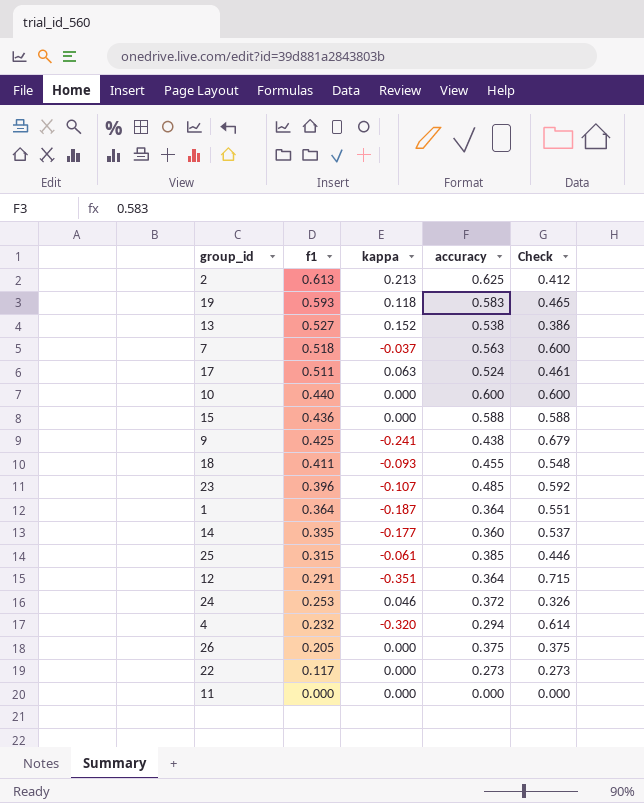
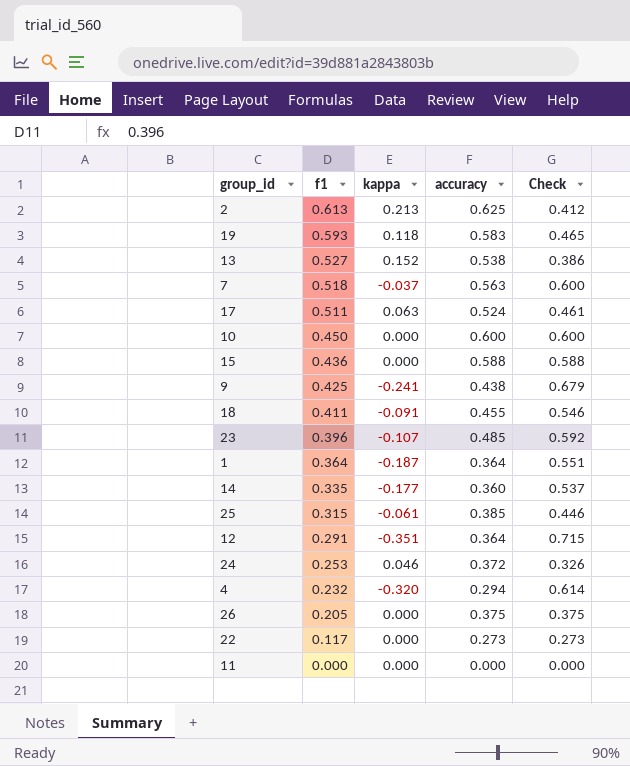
10 | f1: 0.440 -> 0.450
18 | kappa: -0.093 -> -0.091
18 | Check: 0.548 -> 0.546

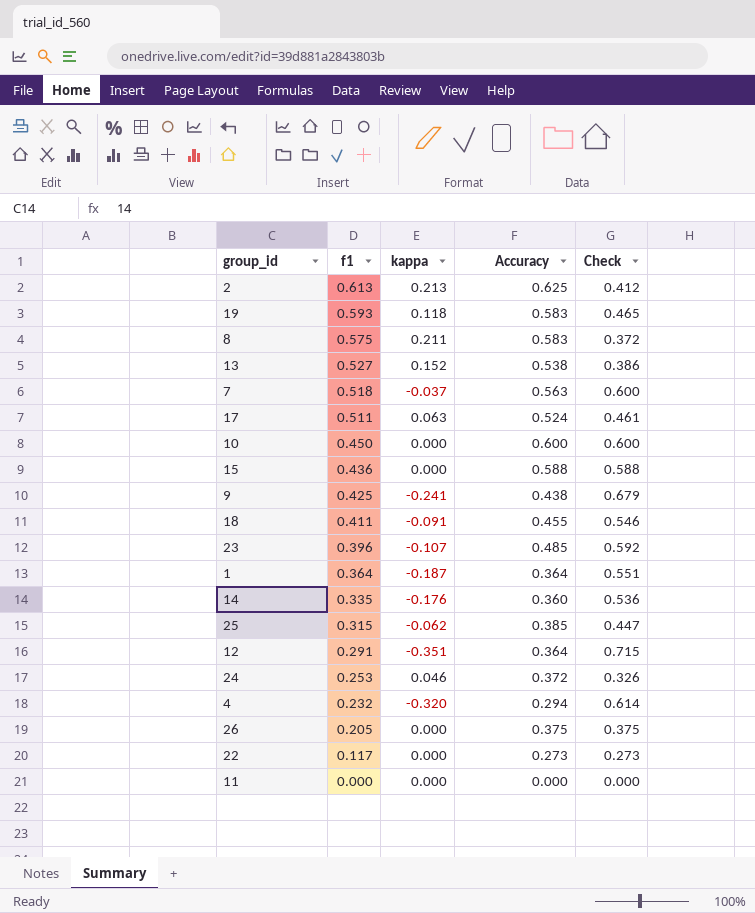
column name: accuracy -> Accuracy
row 8: none -> 0.575 | 0.211 | 0.583 | 0.372
14 | kappa: -0.177 -> -0.176
14 | Check: 0.537 -> 0.536
25 | kappa: -0.061 -> -0.062
25 | Check: 0.446 -> 0.447

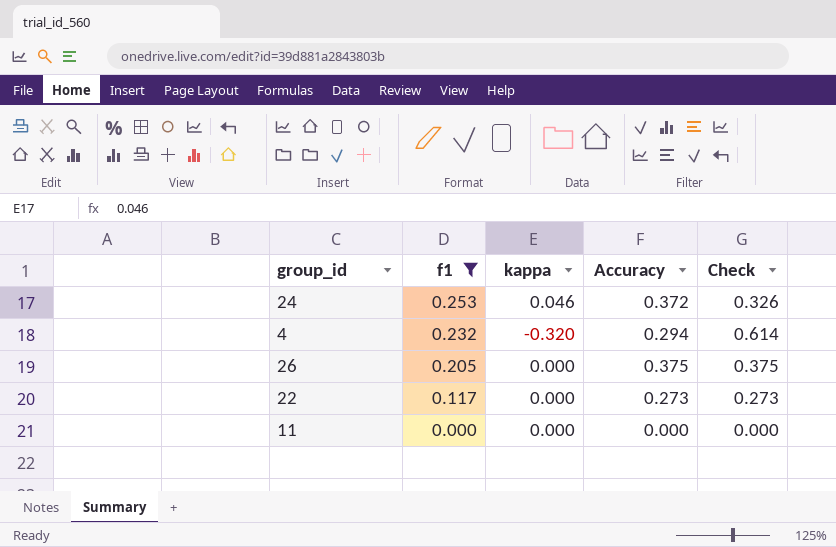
filter: none -> f1 <= 0.253

